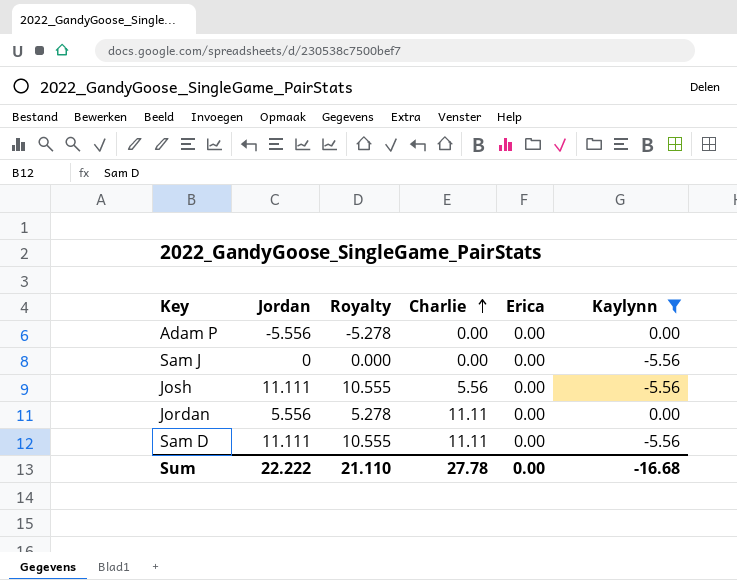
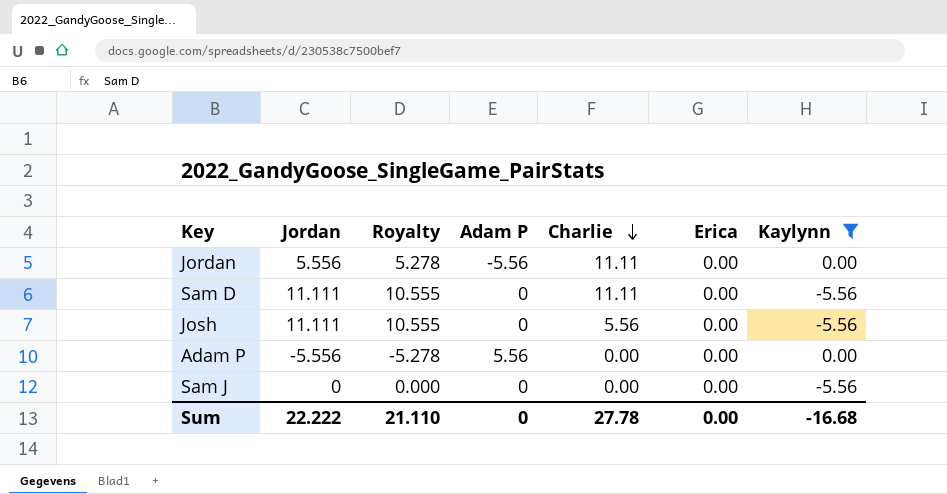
row order: Charlie ascending -> Charlie descending
column Adam P | position: none -> 4

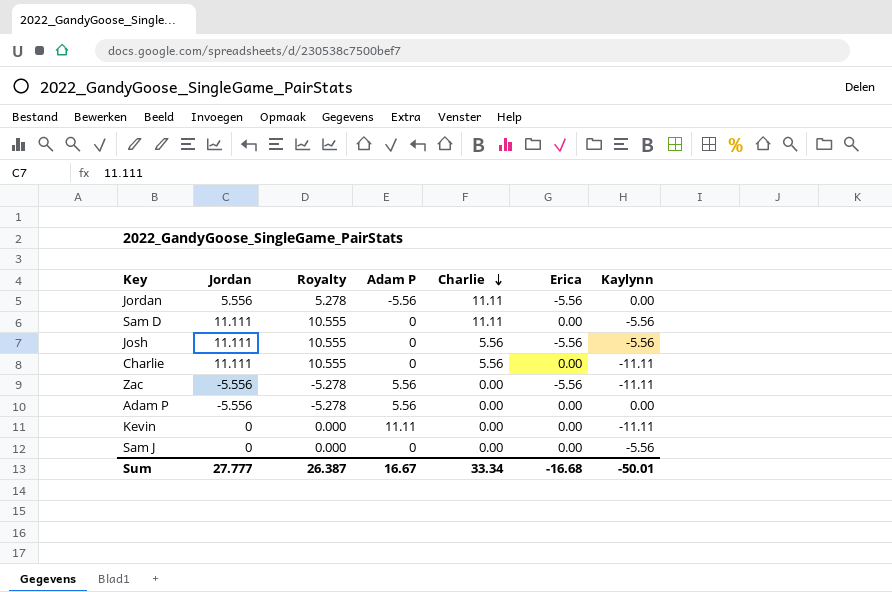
filter: Kaylynn != -11.11 -> none
Jordan | Erica: 0.00 -> -5.56
Josh | Erica: 0.00 -> -5.56
Sum | Jordan: 22.222 -> 27.777
Sum | Royalty: 21.110 -> 26.387
Sum | Adam P: 0 -> 16.67
Sum | Charlie: 27.78 -> 33.34
Sum | Erica: 0.00 -> -16.68
Sum | Kaylynn: -16.68 -> -50.01

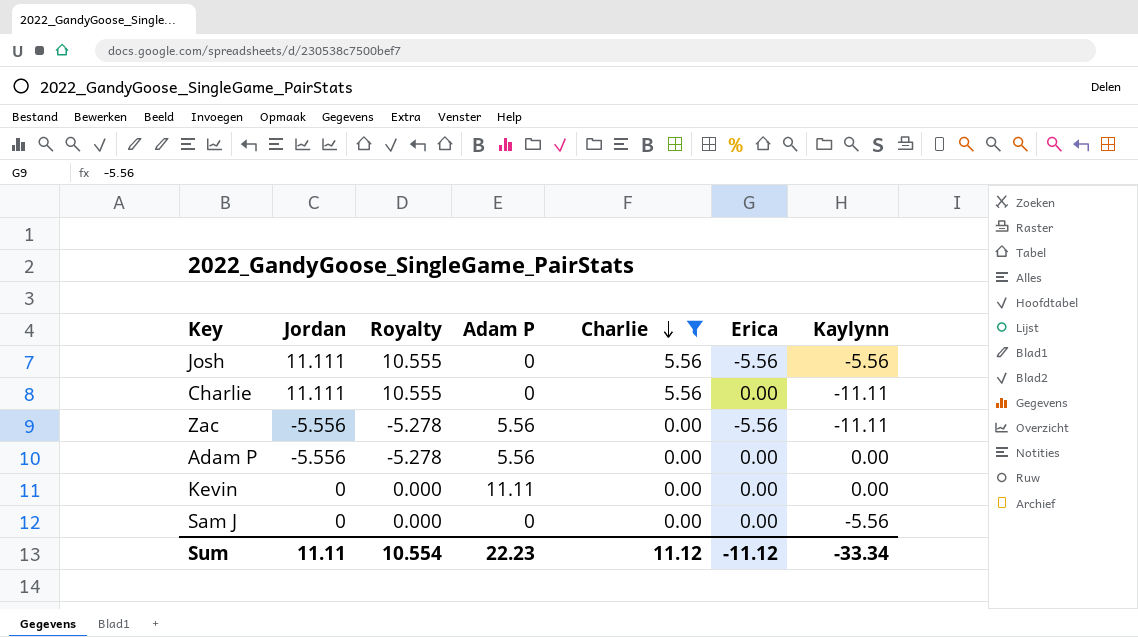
filter: none -> Charlie != 11.11
Kevin | Kaylynn: -11.11 -> 0.00
Sum | Jordan: 27.777 -> 11.11
Sum | Royalty: 26.387 -> 10.554
Sum | Adam P: 16.67 -> 22.23
Sum | Charlie: 33.34 -> 11.12
Sum | Erica: -16.68 -> -11.12
Sum | Kaylynn: -50.01 -> -33.34

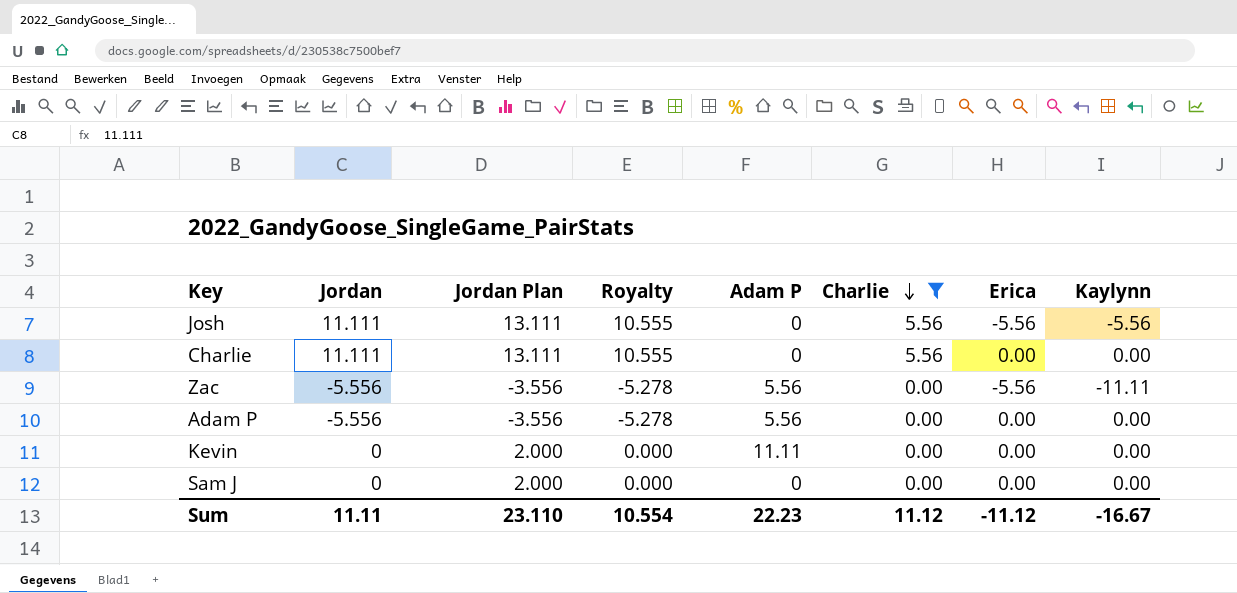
column Jordan Plan | formula: none -> [Jordan] + 2
Charlie | Kaylynn: -11.11 -> 0.00
Sam J | Kaylynn: -5.56 -> 0.00
Sum | Kaylynn: -33.34 -> -16.67

